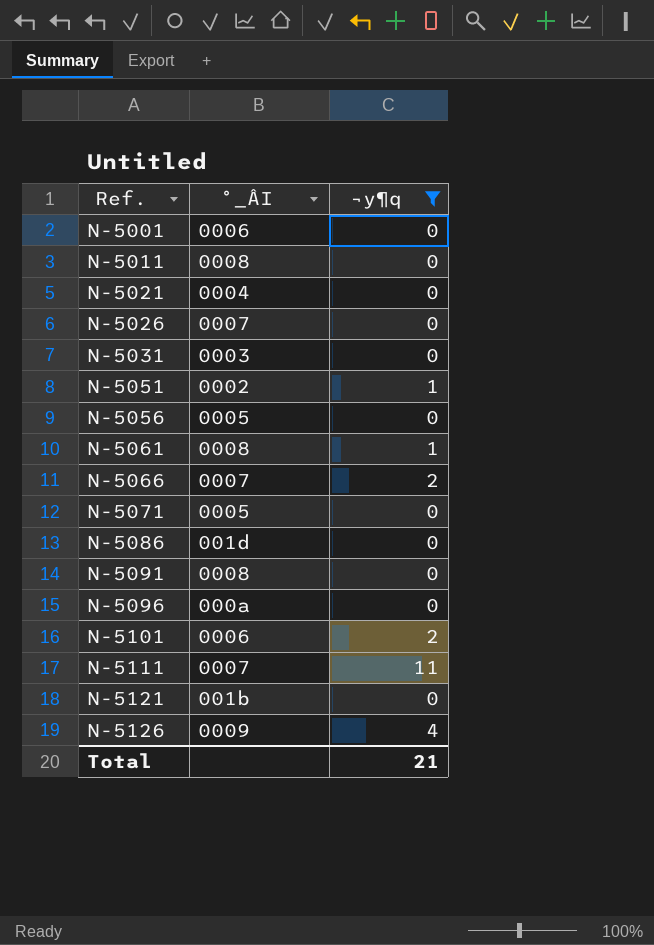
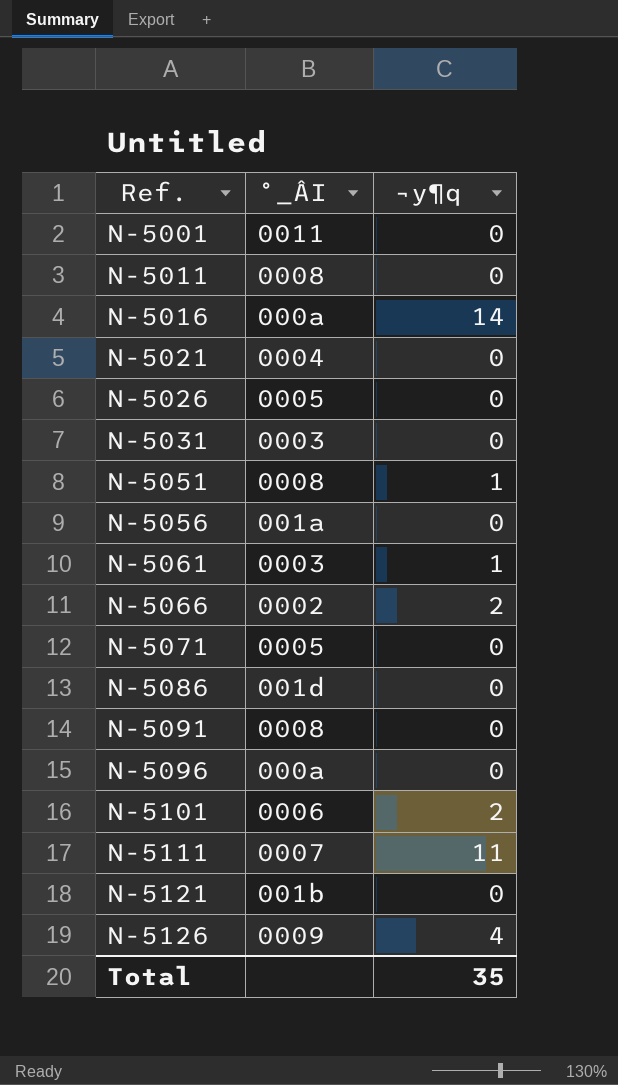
filter: ¬y¶q != 14 -> none
N-5001 | °_ÂI: 0006 -> 0011
N-5026 | °_ÂI: 0007 -> 0005
N-5051 | °_ÂI: 0002 -> 0008
N-5056 | °_ÂI: 0005 -> 001a
N-5061 | °_ÂI: 0008 -> 0003
N-5066 | °_ÂI: 0007 -> 0002
Total | ¬y¶q: 21 -> 35

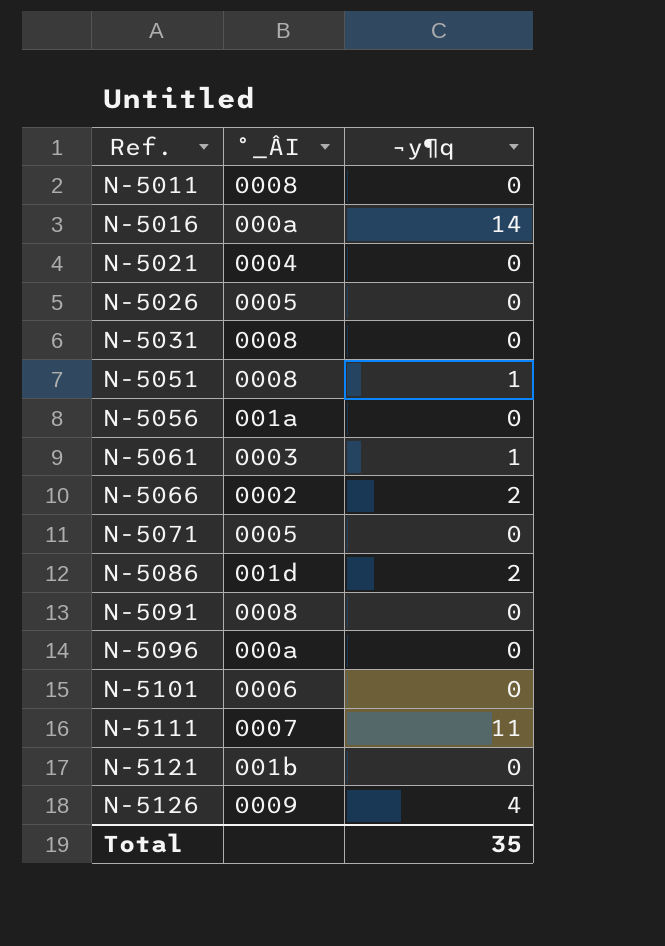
row N-5001: 0011 | 0 -> none
N-5031 | °_ÂI: 0003 -> 0008
N-5086 | ¬y¶q: 0 -> 2
N-5101 | ¬y¶q: 2 -> 0

